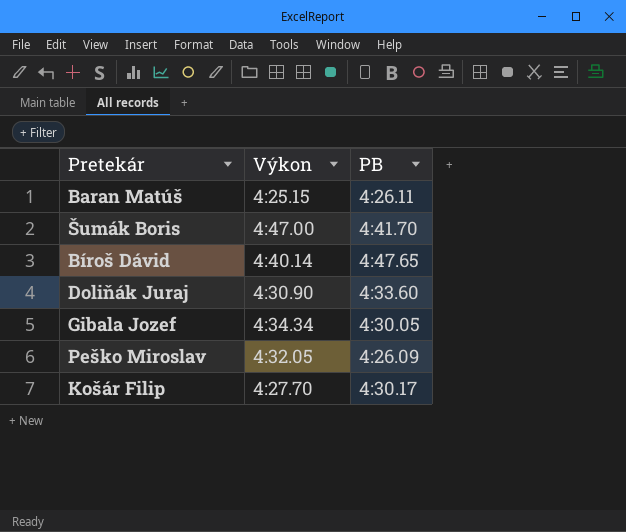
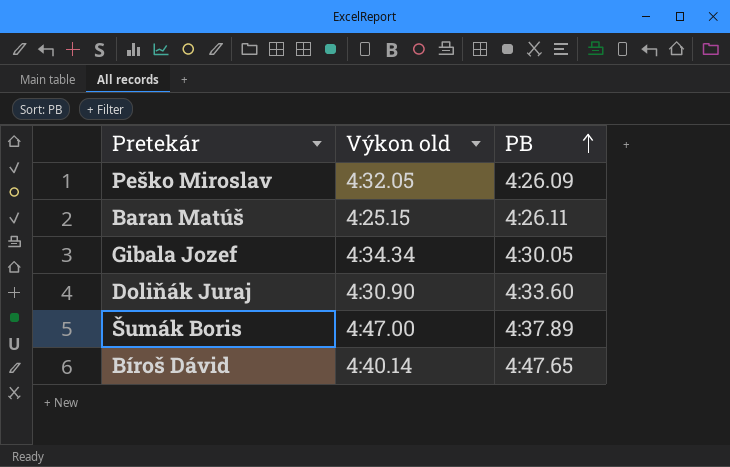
row order: none -> PB ascending
column name: Výkon -> Výkon old
row Košár Filip: 4:27.70 | 4:30.17 -> none
Šumák Boris | PB: 4:41.70 -> 4:37.89

